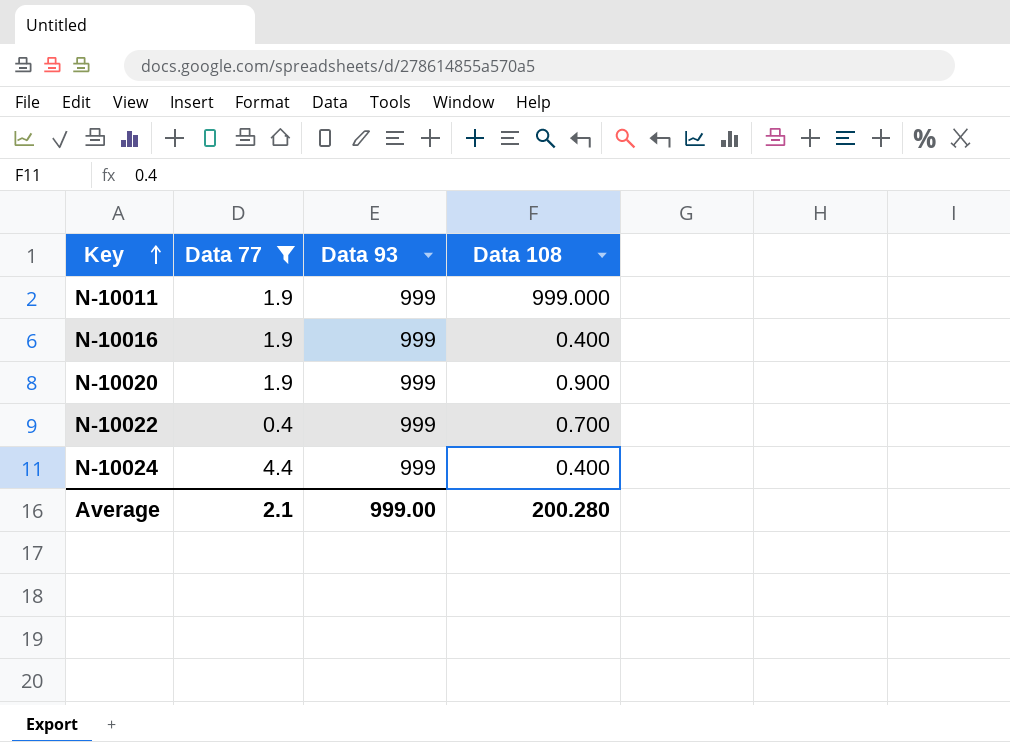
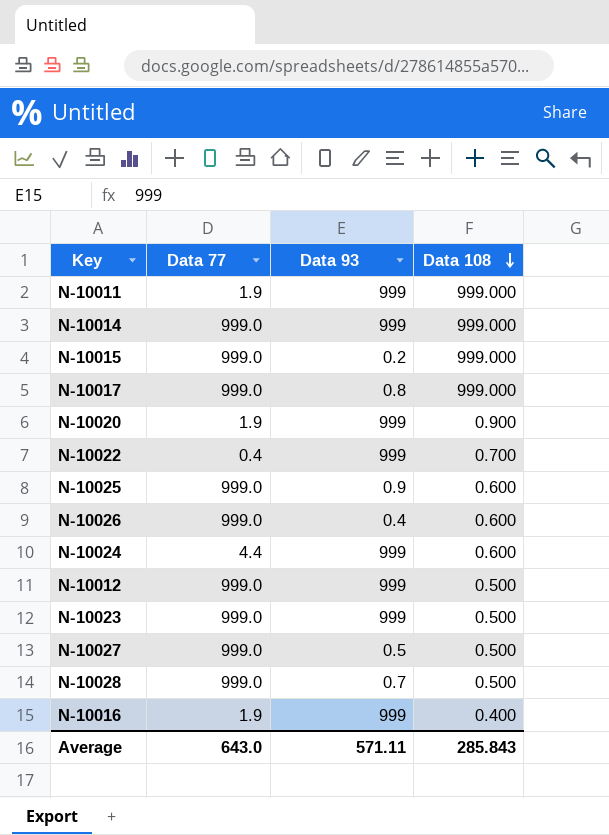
filter: Data 77 != 999.0 -> none
row order: Key ascending -> Data 108 descending
N-10024 | Data 108: 0.400 -> 0.600
Average | Data 77: 2.1 -> 643.0
Average | Data 93: 999.00 -> 571.11
Average | Data 108: 200.280 -> 285.843

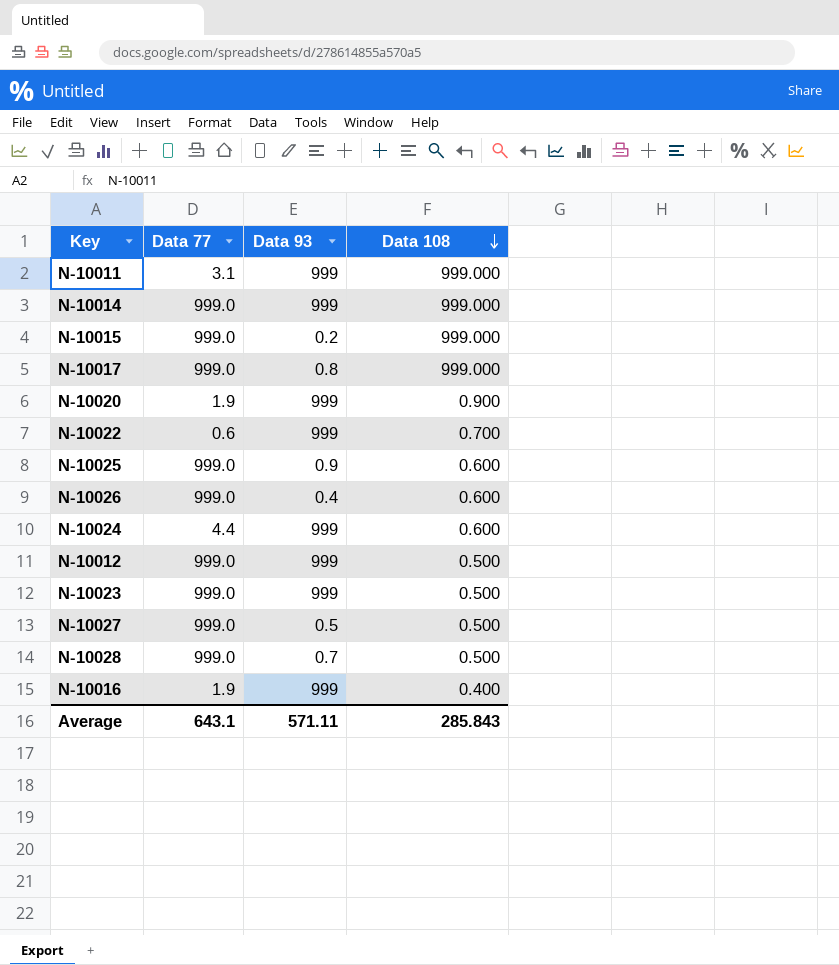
N-10011 | Data 77: 1.9 -> 3.1
N-10022 | Data 77: 0.4 -> 0.6
Average | Data 77: 643.0 -> 643.1

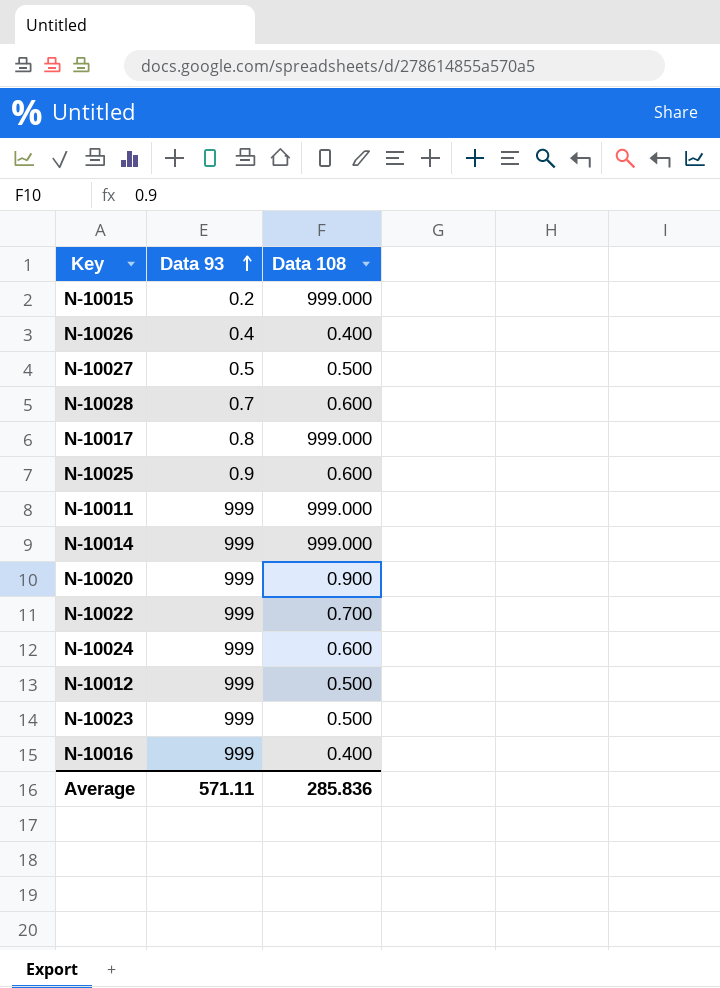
row order: Data 108 descending -> Data 93 ascending
column Data 77 | position: 2 -> none
N-10026 | Data 108: 0.600 -> 0.400
N-10028 | Data 108: 0.500 -> 0.600
Average | Data 108: 285.843 -> 285.836

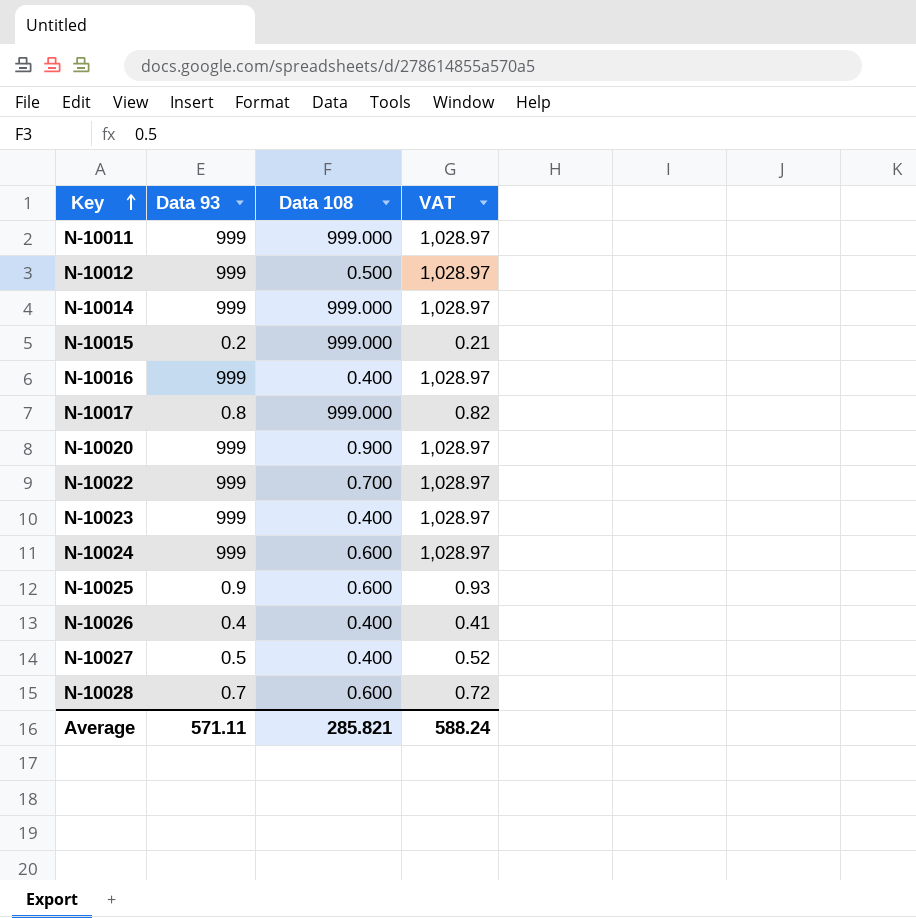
row order: Data 93 ascending -> Key ascending
column VAT | formula: none -> [Data 93] * 1.03
N-10023 | Data 108: 0.500 -> 0.400
N-10027 | Data 108: 0.500 -> 0.400
Average | Data 108: 285.836 -> 285.821

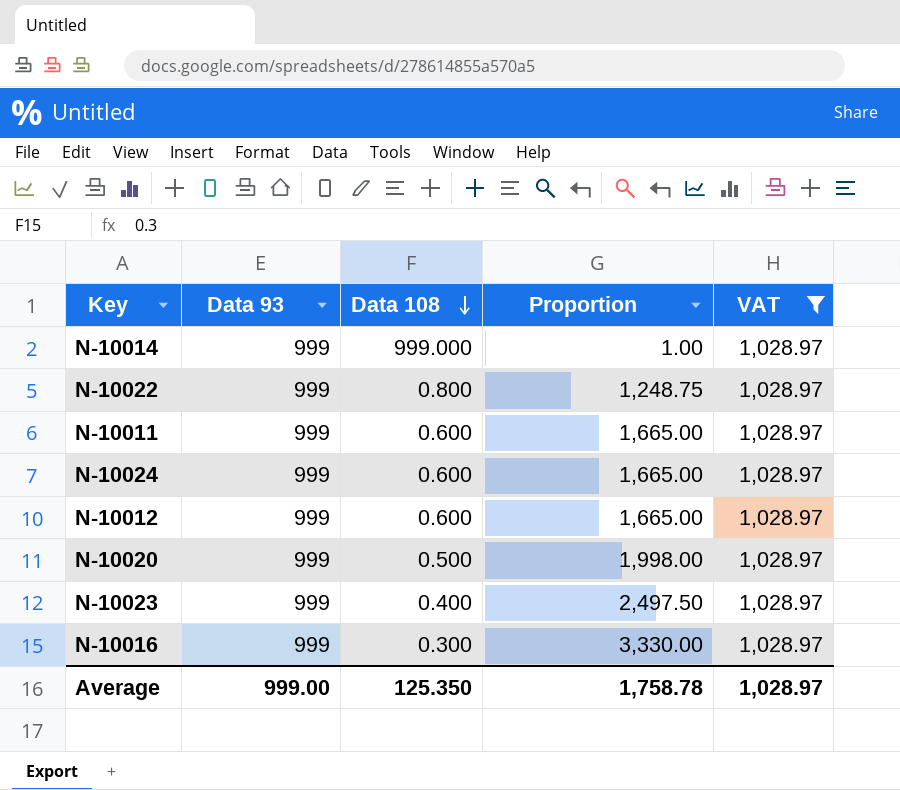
filter: none -> VAT = 1,028.97
row order: Key ascending -> Data 108 descending
column Proportion | formula: none -> [Data 93] / [Data 108]
N-10022 | Data 108: 0.700 -> 0.800
N-10011 | Data 108: 999.000 -> 0.600
N-10012 | Data 108: 0.500 -> 0.600
N-10020 | Data 108: 0.900 -> 0.500
N-10016 | Data 108: 0.400 -> 0.300
Average | Data 93: 571.11 -> 999.00
Average | Data 108: 285.821 -> 125.350
Average | VAT: 588.24 -> 1,028.97

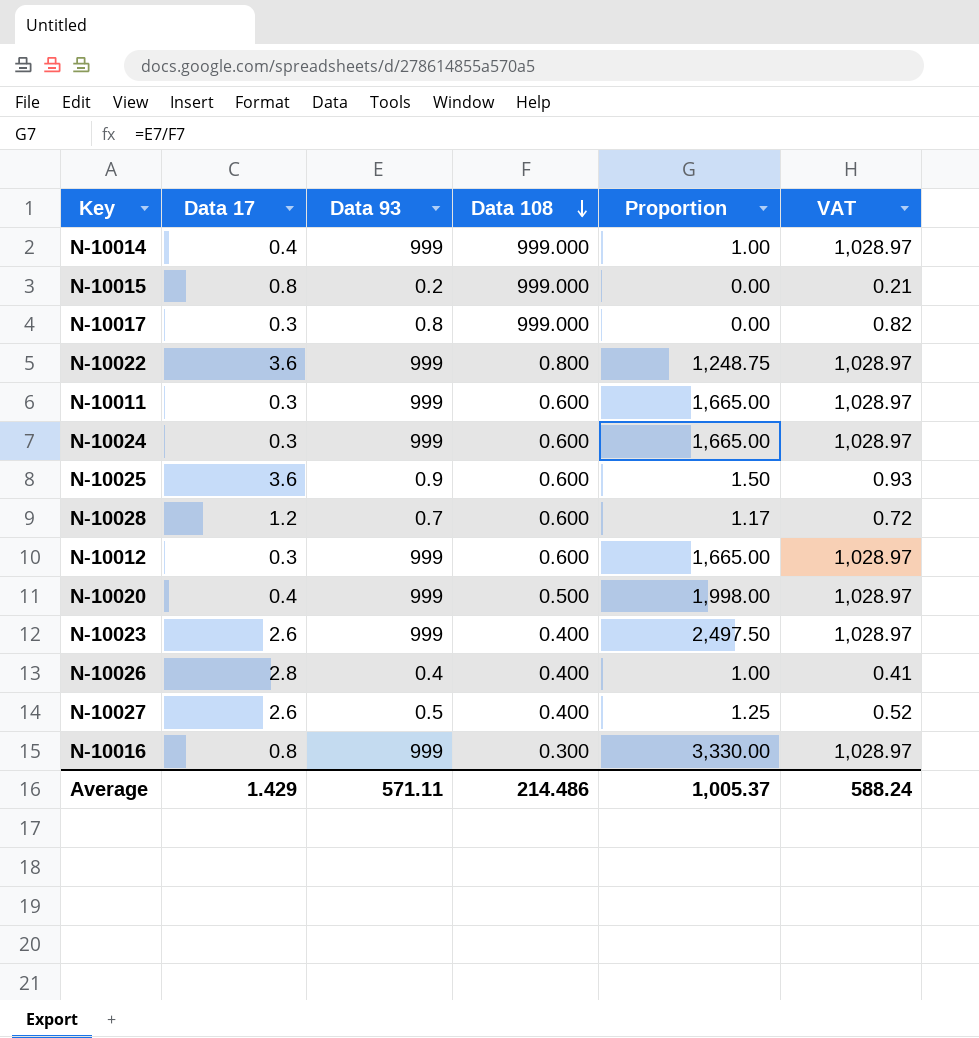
filter: VAT = 1,028.97 -> none
column Data 17 | position: none -> 2
Average | Data 93: 999.00 -> 571.11
Average | Data 108: 125.350 -> 214.486
Average | Proportion: 1,758.78 -> 1,005.37
Average | VAT: 1,028.97 -> 588.24

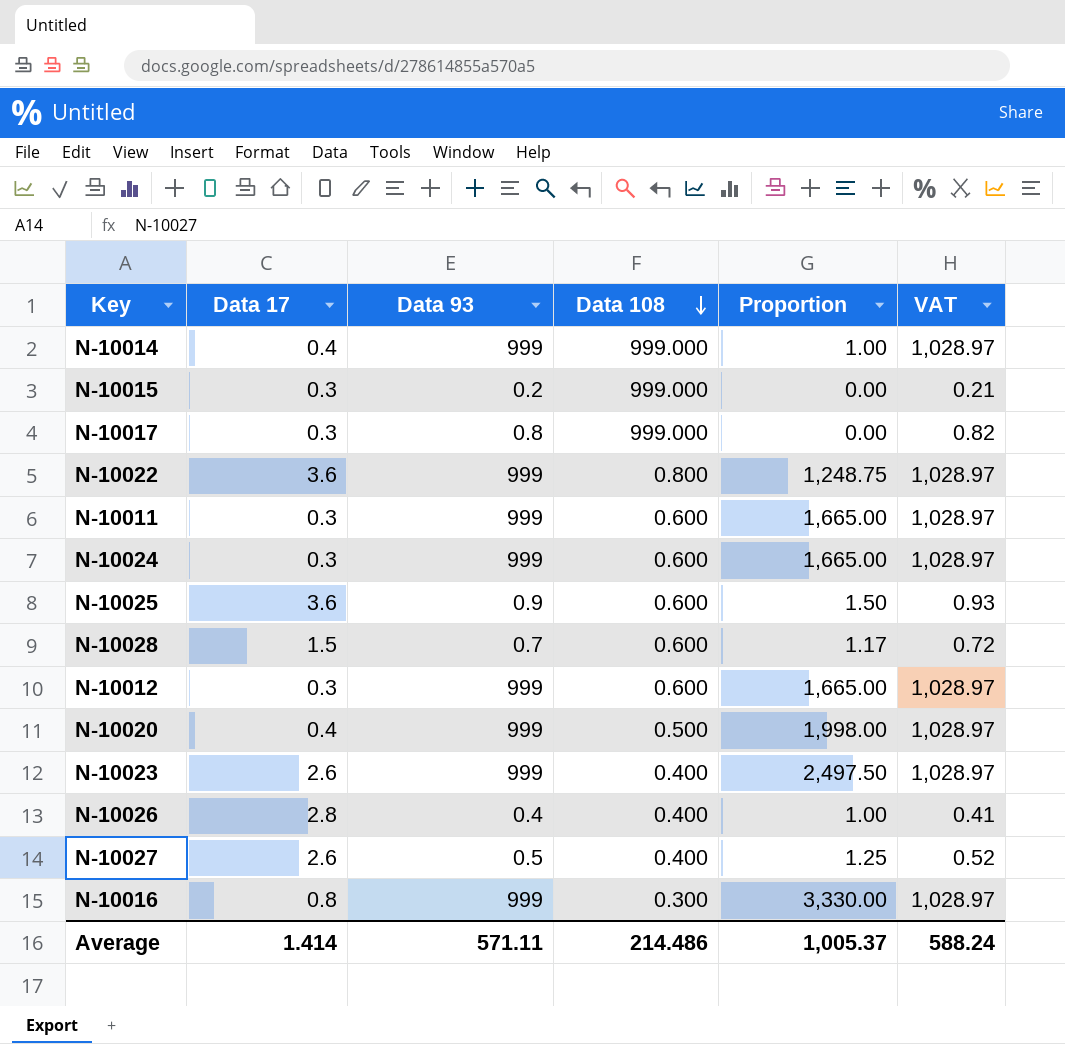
N-10015 | Data 17: 0.8 -> 0.3
N-10028 | Data 17: 1.2 -> 1.5
Average | Data 17: 1.429 -> 1.414

